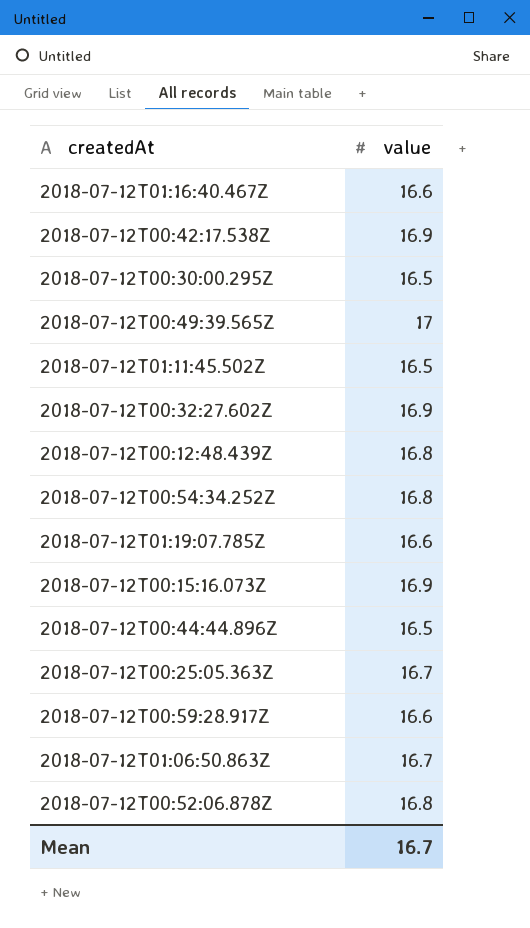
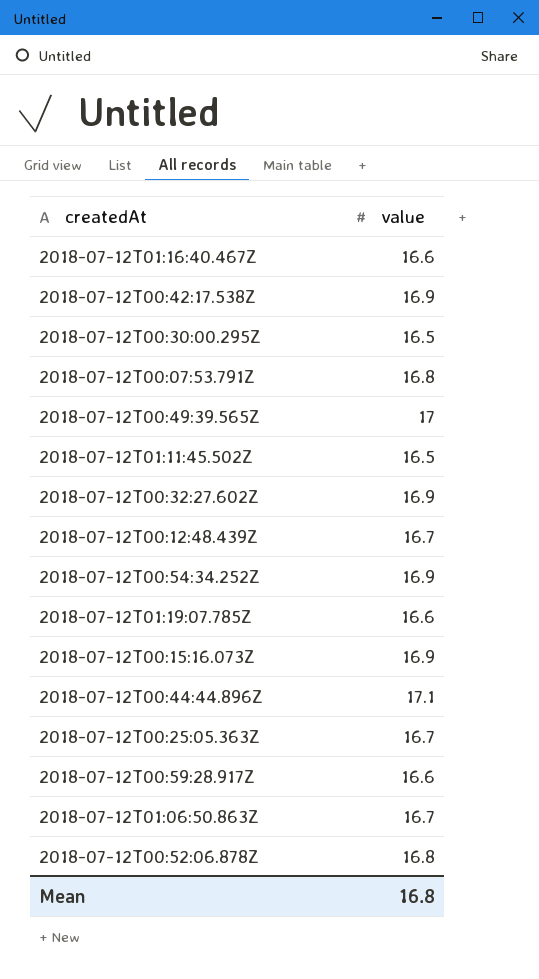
row 2018-07-12T00:07:53.791Z: none -> 16.8
2018-07-12T00:12:48.439Z | value: 16.8 -> 16.7
2018-07-12T00:54:34.252Z | value: 16.8 -> 16.9
2018-07-12T00:44:44.896Z | value: 16.5 -> 17.1
Mean | value: 16.7 -> 16.8

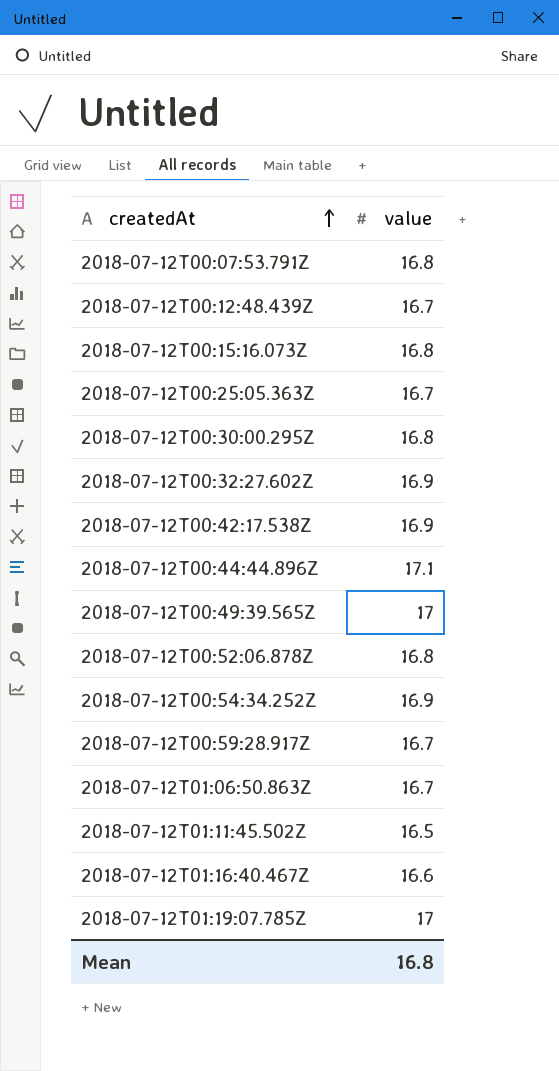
row order: none -> createdAt ascending
2018-07-12T00:15:16.073Z | value: 16.9 -> 16.8
2018-07-12T00:30:00.295Z | value: 16.5 -> 16.8
2018-07-12T00:59:28.917Z | value: 16.6 -> 16.7
2018-07-12T01:19:07.785Z | value: 16.6 -> 17

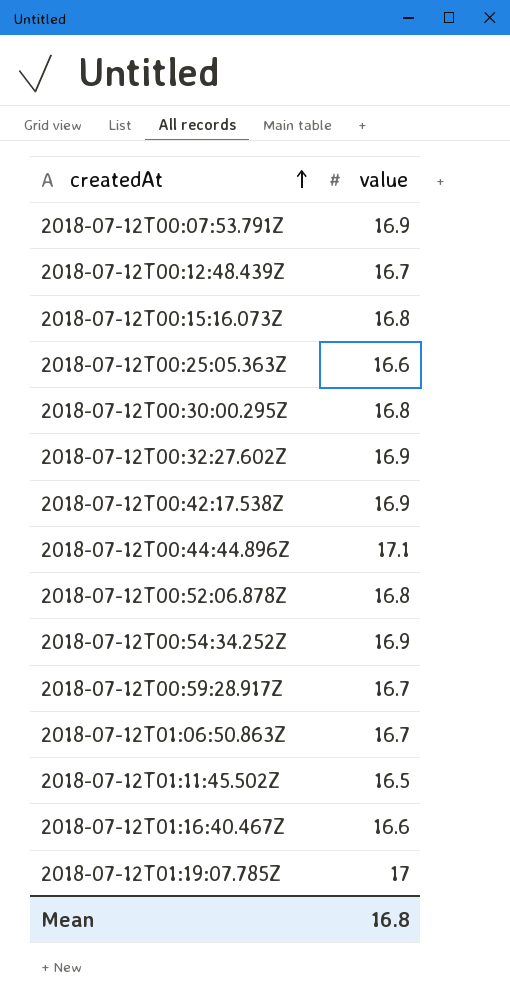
row 2018-07-12T00:49:39.565Z: 17 -> none
2018-07-12T00:07:53.791Z | value: 16.8 -> 16.9
2018-07-12T00:25:05.363Z | value: 16.7 -> 16.6

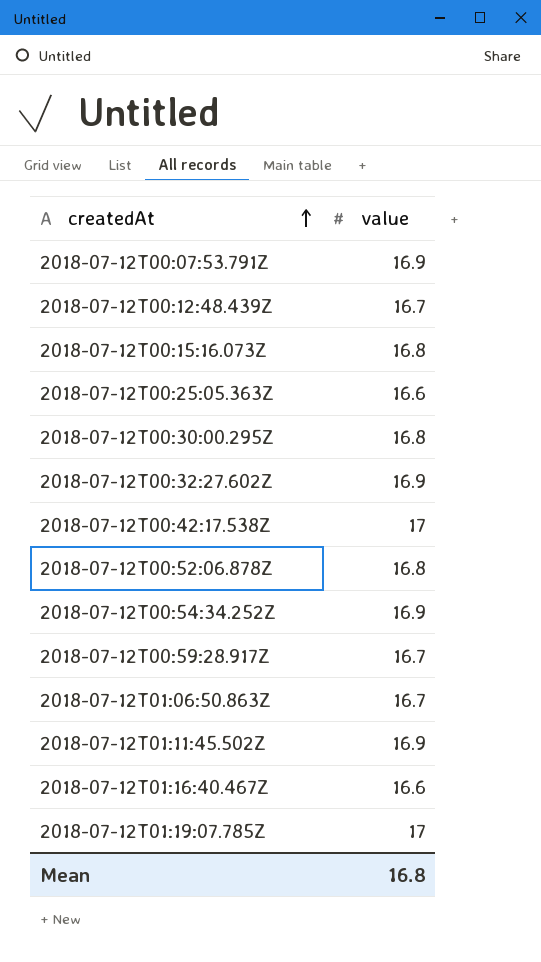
row 2018-07-12T00:44:44.896Z: 17.1 -> none
2018-07-12T00:42:17.538Z | value: 16.9 -> 17
2018-07-12T01:11:45.502Z | value: 16.5 -> 16.9

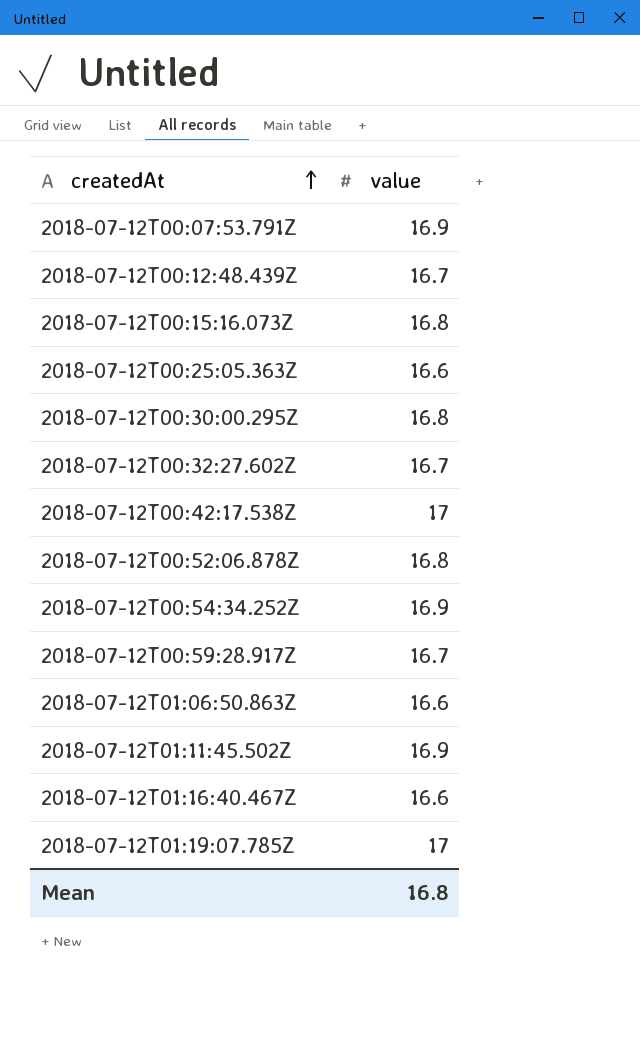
2018-07-12T00:32:27.602Z | value: 16.9 -> 16.7
2018-07-12T01:06:50.863Z | value: 16.7 -> 16.6

